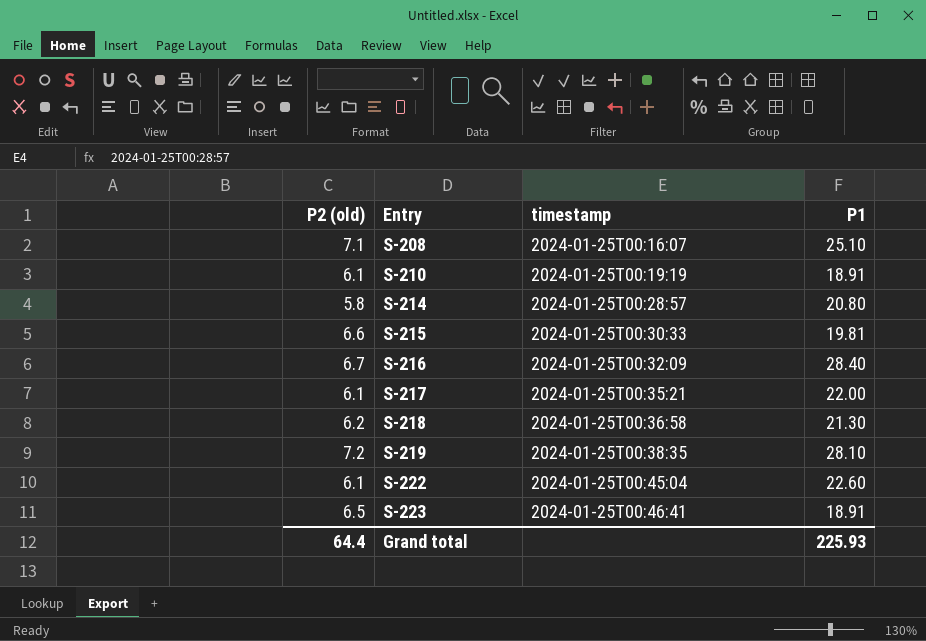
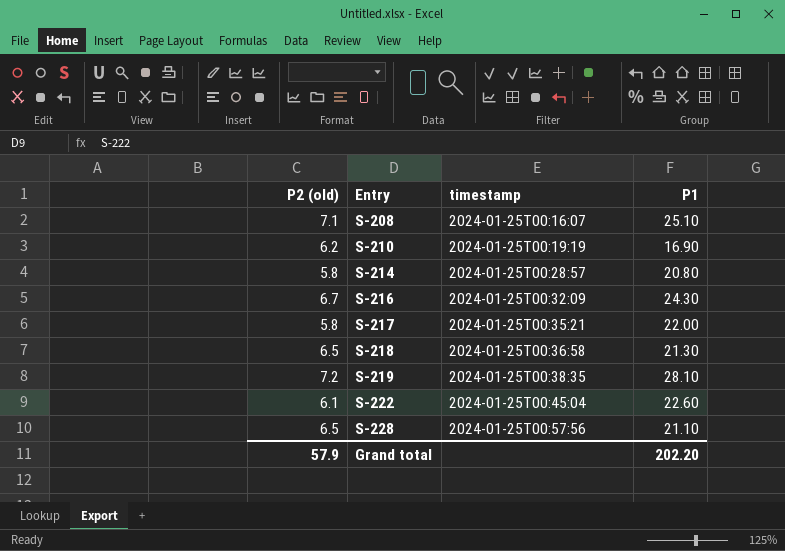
row S-215: 6.6 | 2024-01-25T00:30:33 | 19.81 -> none
row S-223: 6.5 | 2024-01-25T00:46:41 | 18.91 -> none
S-210 | P2 (old): 6.1 -> 6.2
S-210 | P1: 18.91 -> 16.90
S-216 | P1: 28.40 -> 24.30
S-217 | P2 (old): 6.1 -> 5.8
S-218 | P2 (old): 6.2 -> 6.5
row S-228: none -> 6.5 | 2024-01-25T00:57:56 | 21.10
Grand total | P2 (old): 64.4 -> 57.9
Grand total | P1: 225.93 -> 202.20

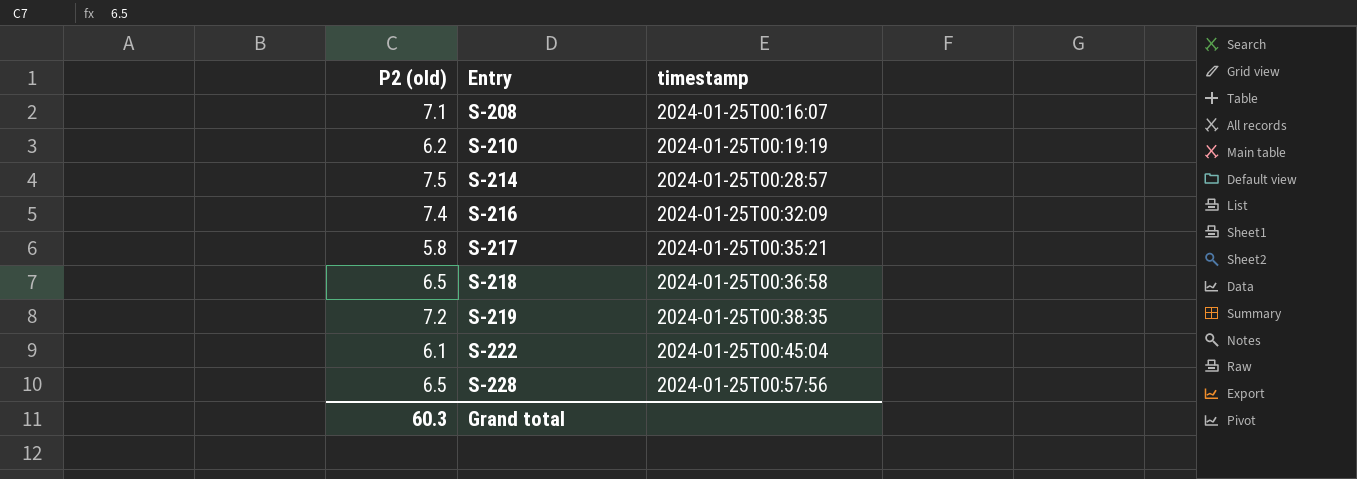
column P1 | position: 4 -> none
S-214 | P2 (old): 5.8 -> 7.5
S-216 | P2 (old): 6.7 -> 7.4
Grand total | P2 (old): 57.9 -> 60.3

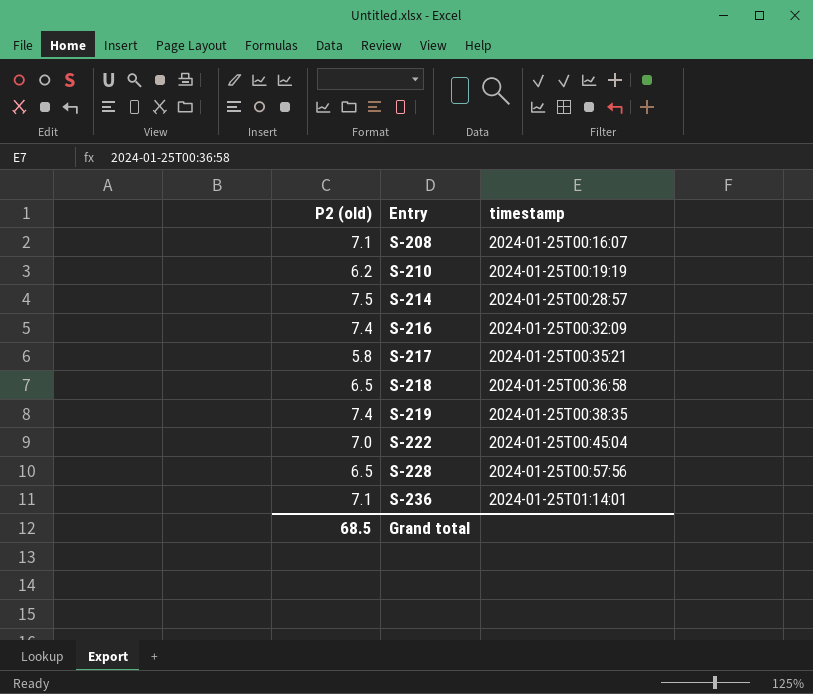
S-219 | P2 (old): 7.2 -> 7.4
S-222 | P2 (old): 6.1 -> 7.0
row S-236: none -> 7.1 | 2024-01-25T01:14:01
Grand total | P2 (old): 60.3 -> 68.5

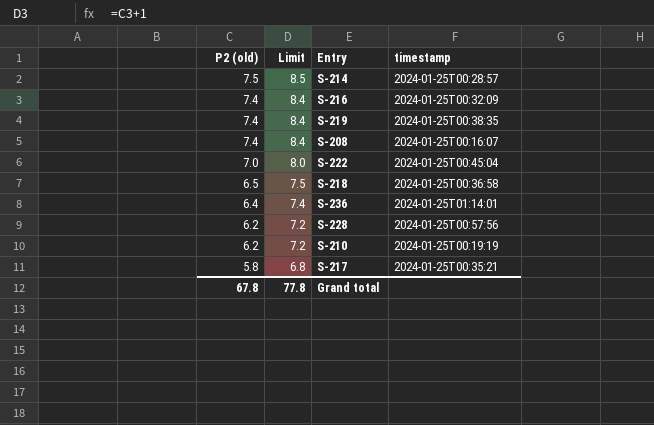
row order: Entry ascending -> P2 (old) descending
column Limit | formula: none -> [P2 (old)] + 1
S-208 | P2 (old): 7.1 -> 7.4
S-236 | P2 (old): 7.1 -> 6.4
S-228 | P2 (old): 6.5 -> 6.2
Grand total | P2 (old): 68.5 -> 67.8

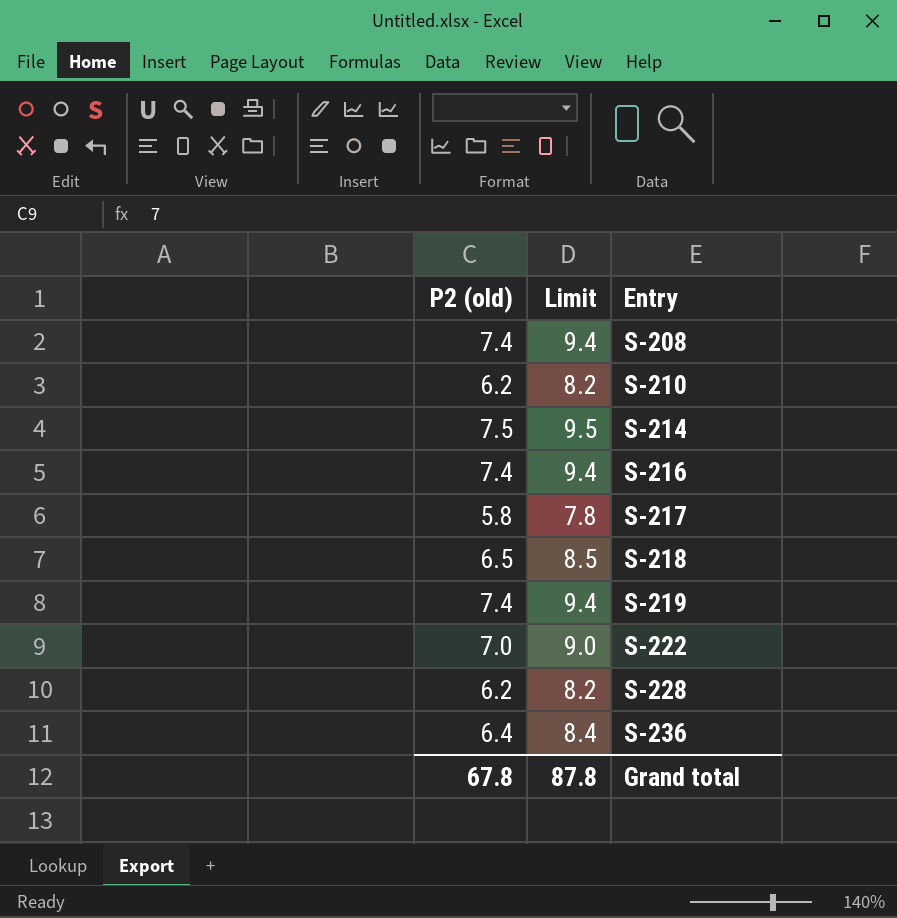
row order: P2 (old) descending -> Entry ascending
column timestamp | position: 4 -> none
column Limit | formula: [P2 (old)] + 1 -> [P2 (old)] + 2
Grand total | Limit: 77.8 -> 87.8

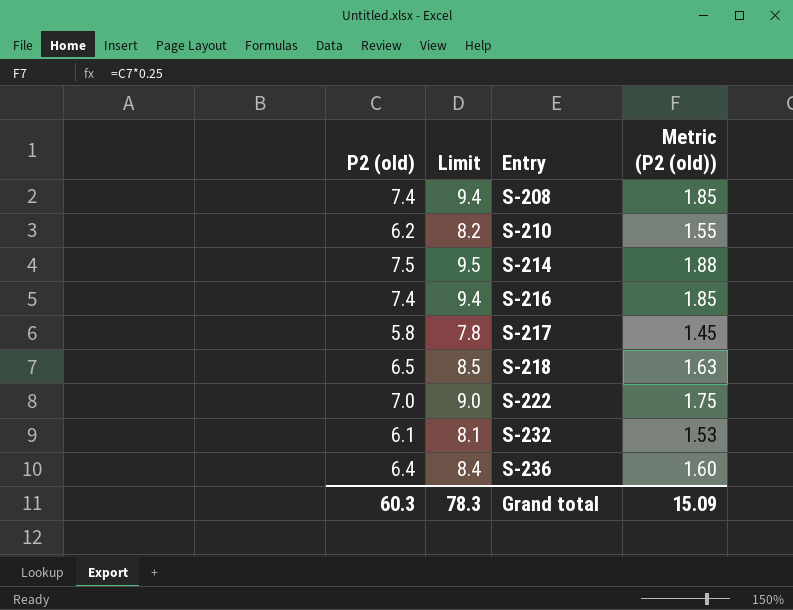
column Metric (P2 (old)) | formula: none -> [P2 (old)] * 0.25
row S-219: 7.4 | 9.4 -> none
row S-228: 6.2 | 8.2 -> none
row S-232: none -> 6.1 | 8.1 | 1.53
Grand total | P2 (old): 67.8 -> 60.3
Grand total | Limit: 87.8 -> 78.3

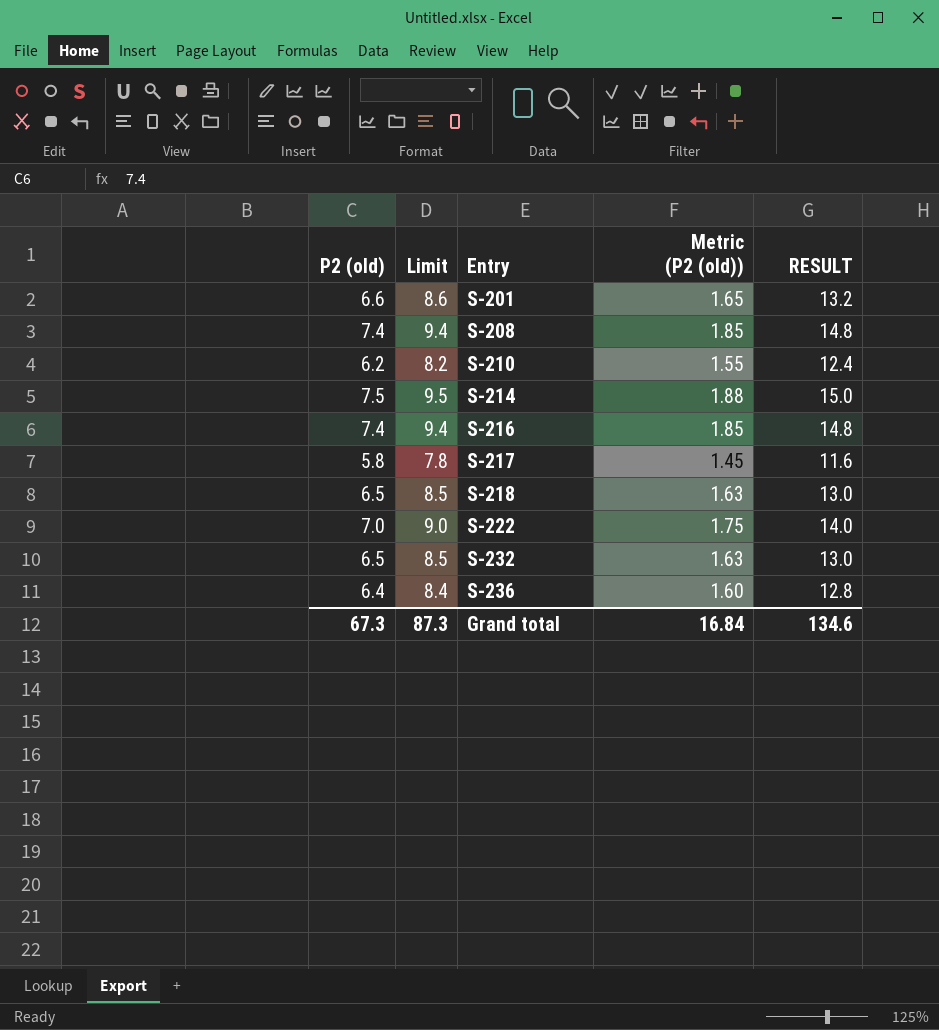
column RESULT | formula: none -> [P2 (old)] * 2
row S-201: none -> 6.6 | 8.6 | 1.65 | 13.2
S-232 | P2 (old): 6.1 -> 6.5
S-232 | Limit: 8.1 -> 8.5
S-232 | Metric (P2 (old)): 1.53 -> 1.63
Grand total | P2 (old): 60.3 -> 67.3
Grand total | Limit: 78.3 -> 87.3
Grand total | Metric (P2 (old)): 15.09 -> 16.84

